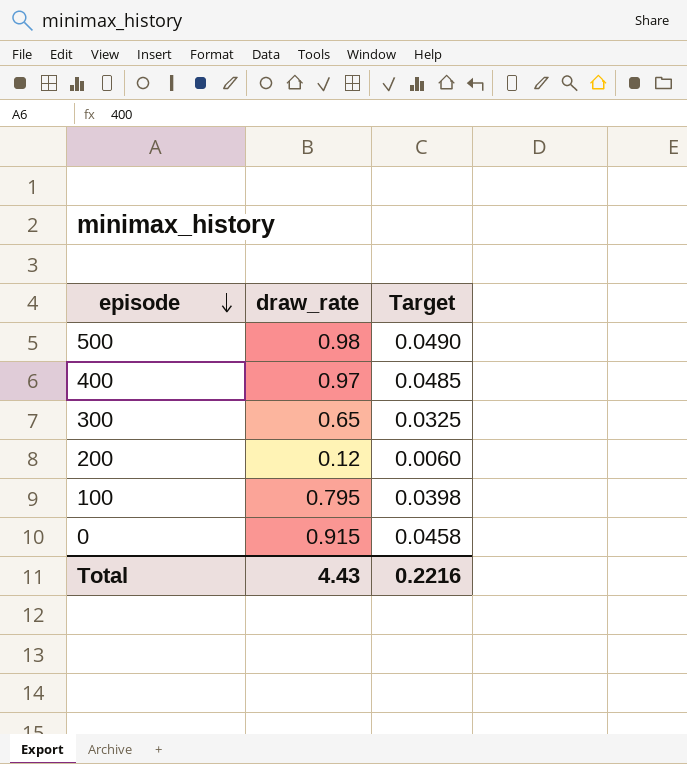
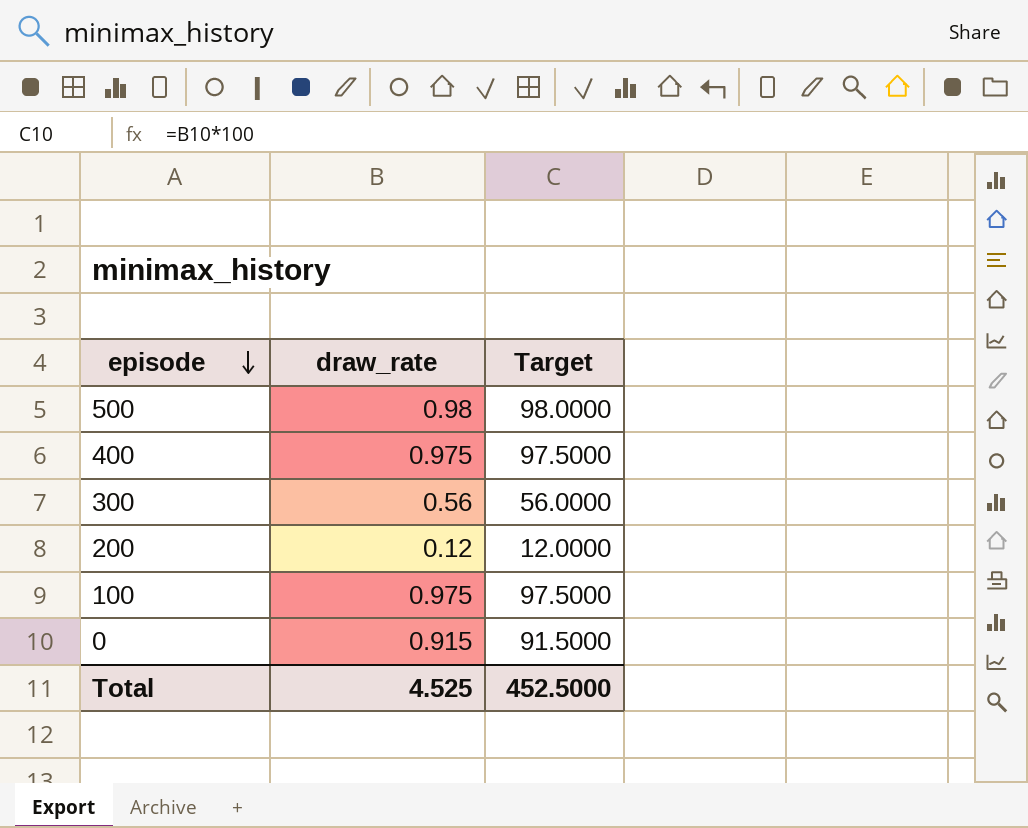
column Target | formula: [draw_rate] * 0.05 -> [draw_rate] * 100
400 | draw_rate: 0.97 -> 0.975
300 | draw_rate: 0.65 -> 0.56
100 | draw_rate: 0.795 -> 0.975
Total | draw_rate: 4.43 -> 4.525
Total | Target: 0.2216 -> 452.5000

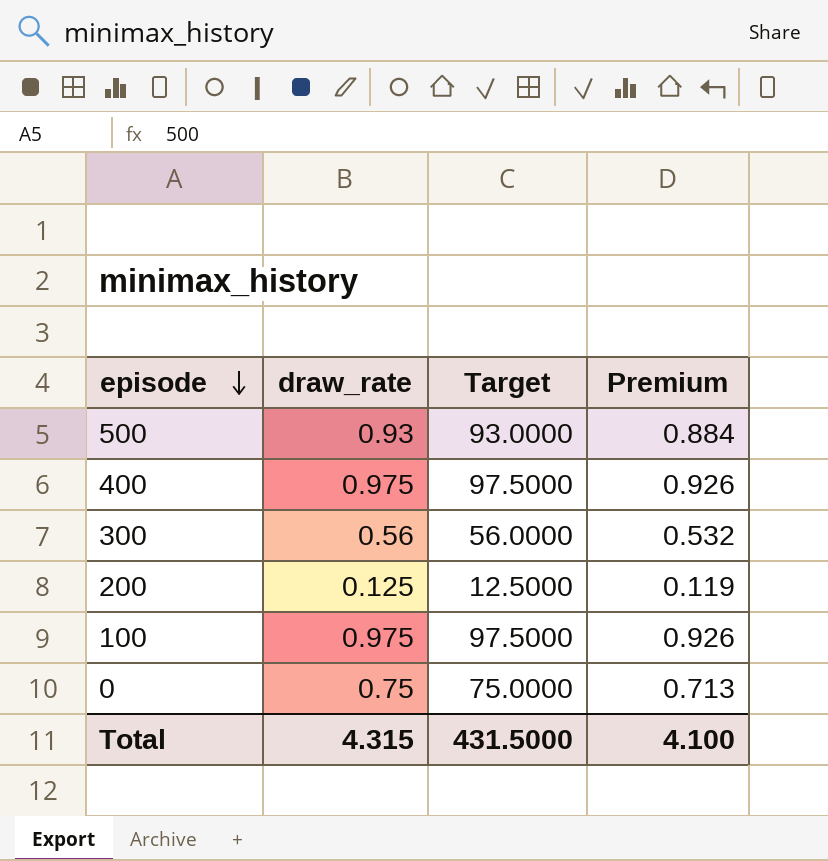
column Premium | formula: none -> [draw_rate] * 0.95
500 | draw_rate: 0.98 -> 0.93
500 | Target: 98.0000 -> 93.0000
200 | draw_rate: 0.12 -> 0.125
200 | Target: 12.0000 -> 12.5000
0 | draw_rate: 0.915 -> 0.75
0 | Target: 91.5000 -> 75.0000
Total | draw_rate: 4.525 -> 4.315
Total | Target: 452.5000 -> 431.5000

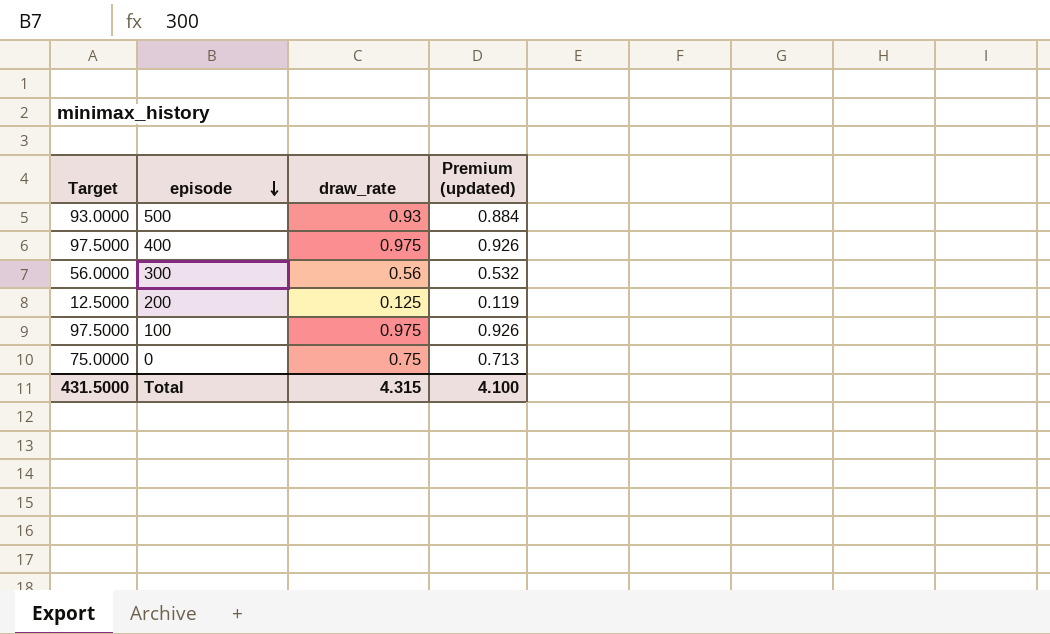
column Target | position: 3 -> 1
column name: Premium -> Premium (updated)

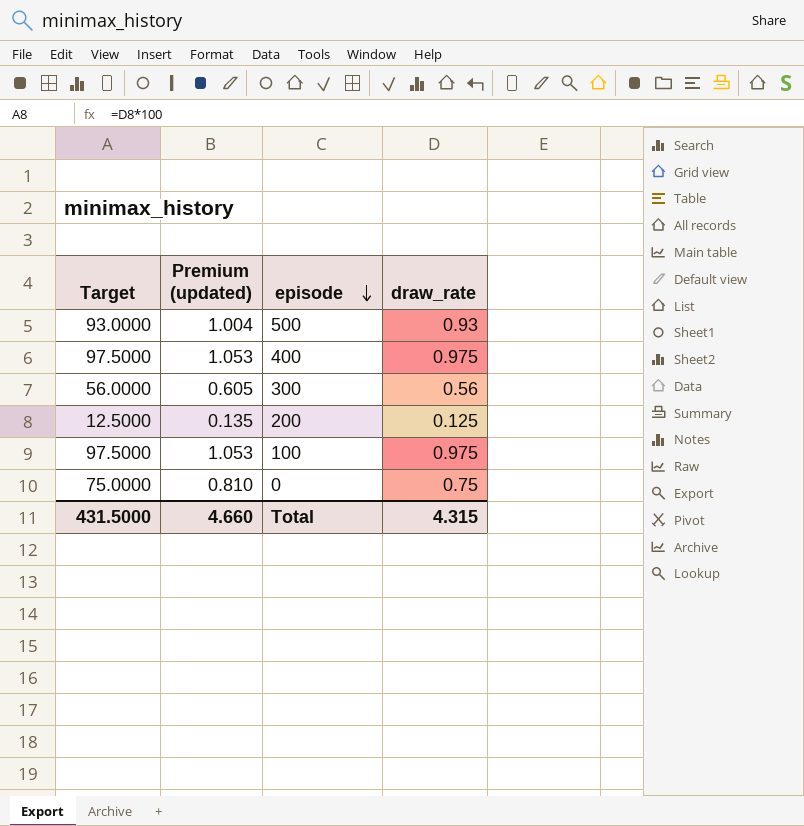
column Premium (updated) | formula: [draw_rate] * 0.95 -> [draw_rate] * 1.08
column Premium (updated) | position: 4 -> 2
Total | Premium (updated): 4.100 -> 4.660

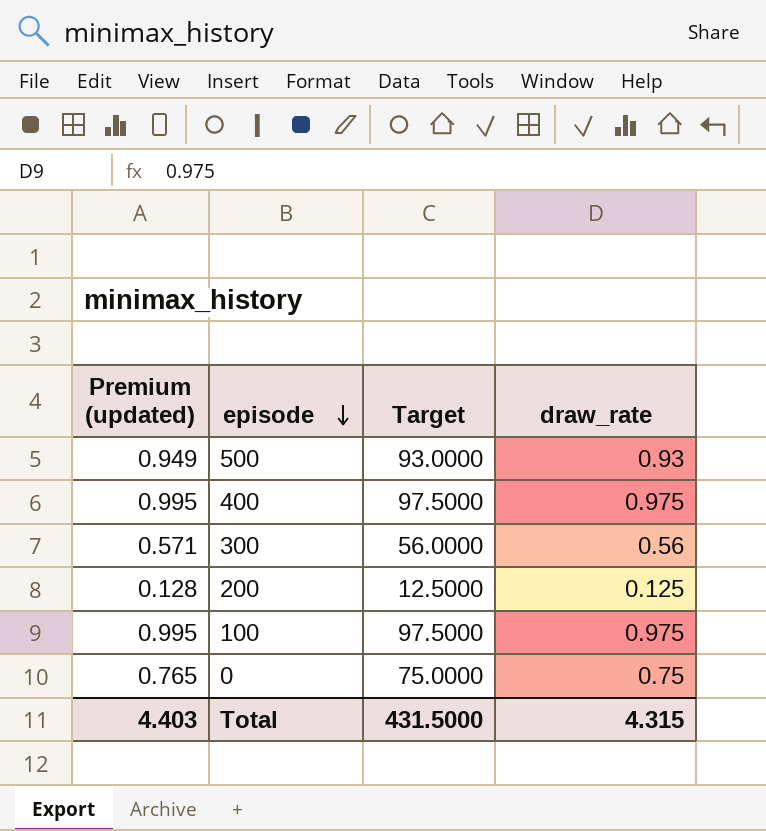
column Premium (updated) | formula: [draw_rate] * 1.08 -> [draw_rate] * 1.02
column Target | position: 1 -> 3
Total | Premium (updated): 4.660 -> 4.403

